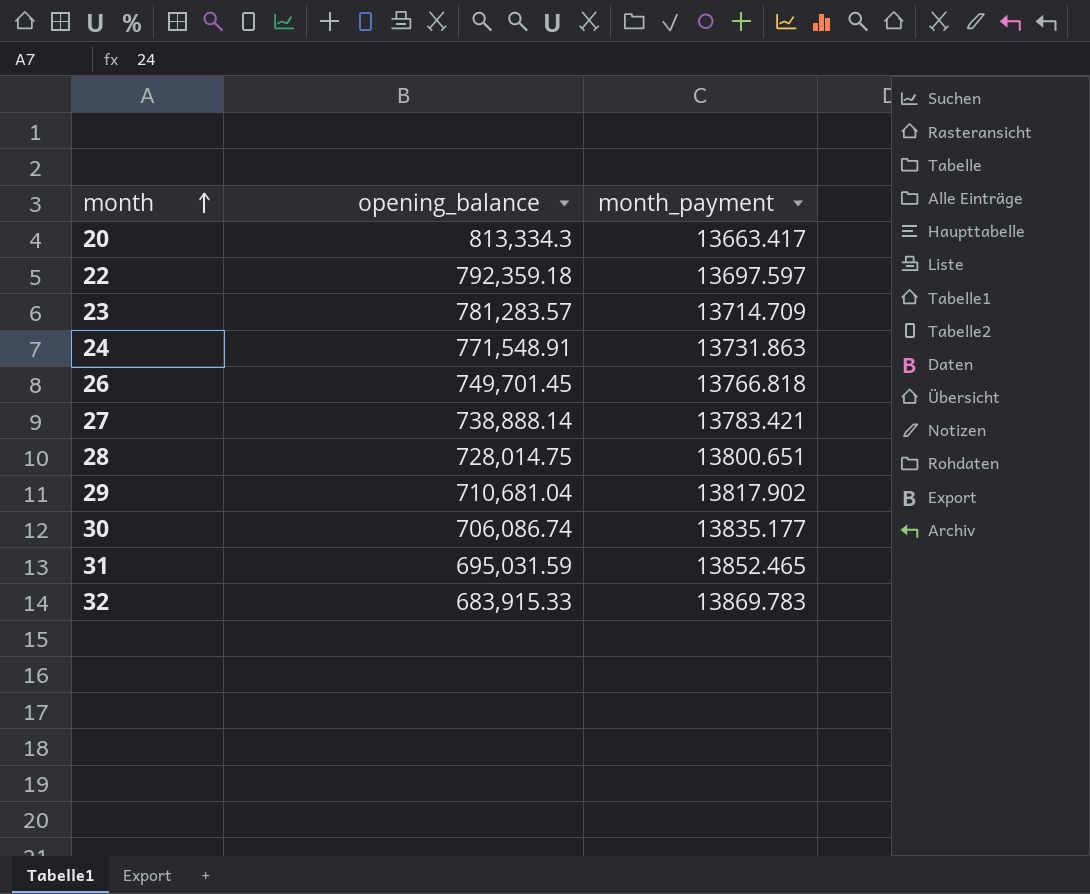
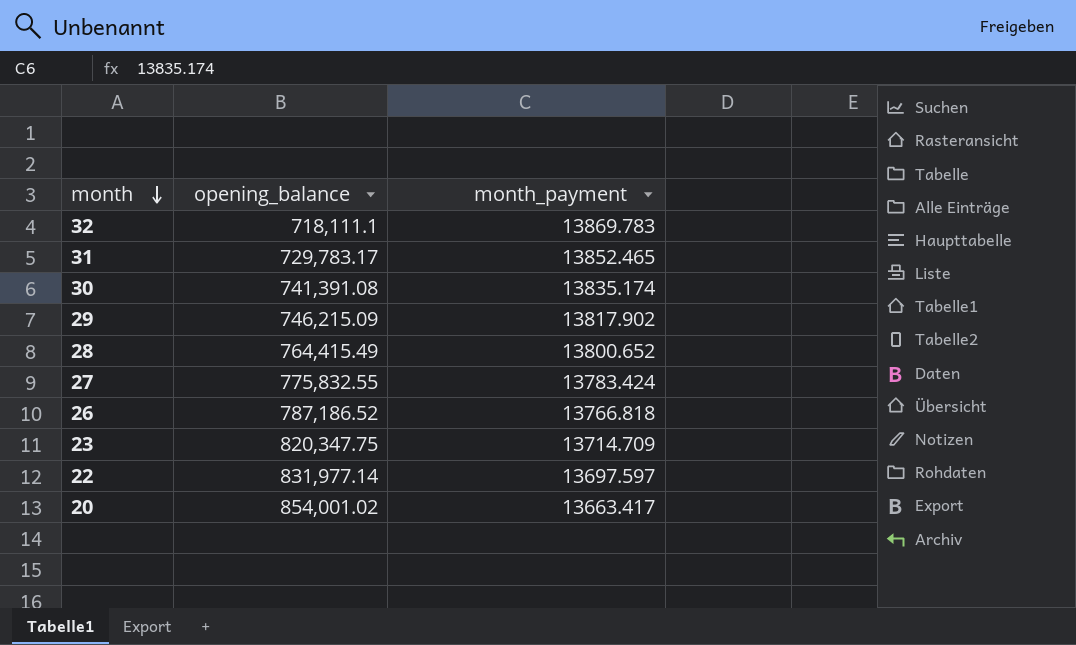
row order: month ascending -> month descending
row 24: 771,548.91 | 13731.863 -> none
32 | opening_balance: 683,915.33 -> 718,111.1
31 | opening_balance: 695,031.59 -> 729,783.17
30 | opening_balance: 706,086.74 -> 741,391.08
30 | month_payment: 13835.177 -> 13835.174
29 | opening_balance: 710,681.04 -> 746,215.09
28 | opening_balance: 728,014.75 -> 764,415.49
28 | month_payment: 13800.651 -> 13800.652
27 | opening_balance: 738,888.14 -> 775,832.55
27 | month_payment: 13783.421 -> 13783.424
26 | opening_balance: 749,701.45 -> 787,186.52
23 | opening_balance: 781,283.57 -> 820,347.75
22 | opening_balance: 792,359.18 -> 831,977.14
20 | opening_balance: 813,334.3 -> 854,001.02

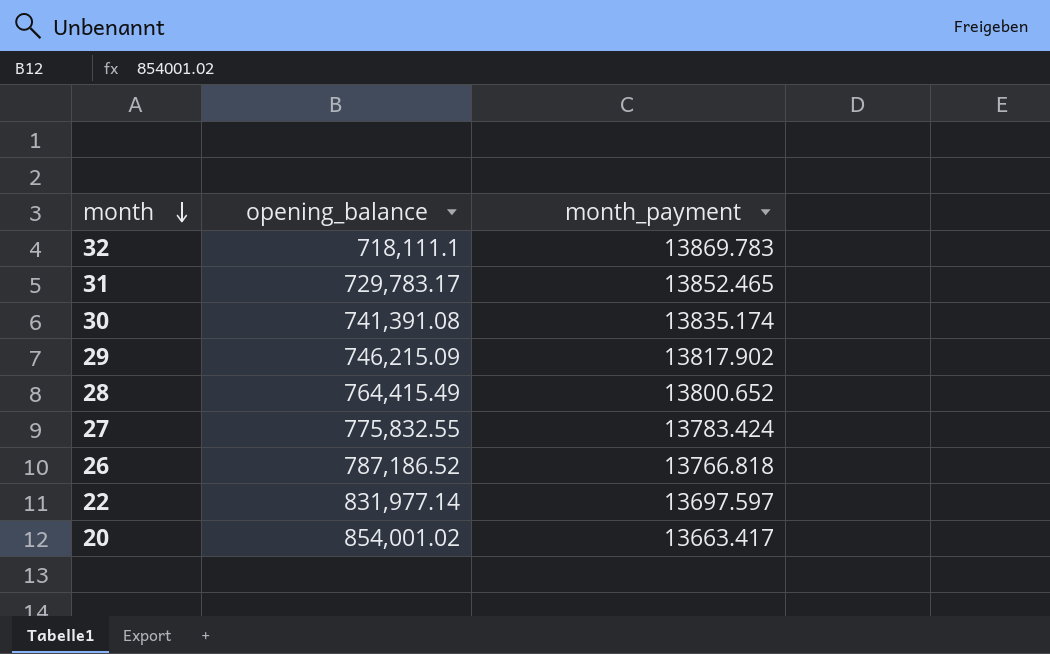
row 23: 820,347.75 | 13714.709 -> none

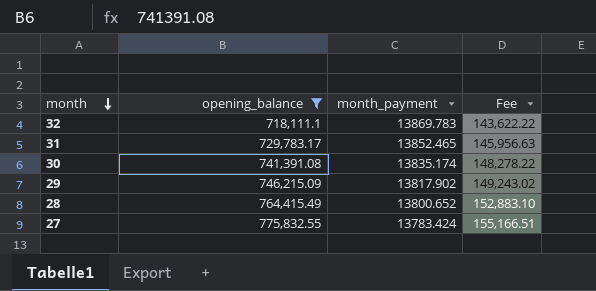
filter: none -> opening_balance <= 775,832.55
column Fee | formula: none -> [opening_balance] * 0.2

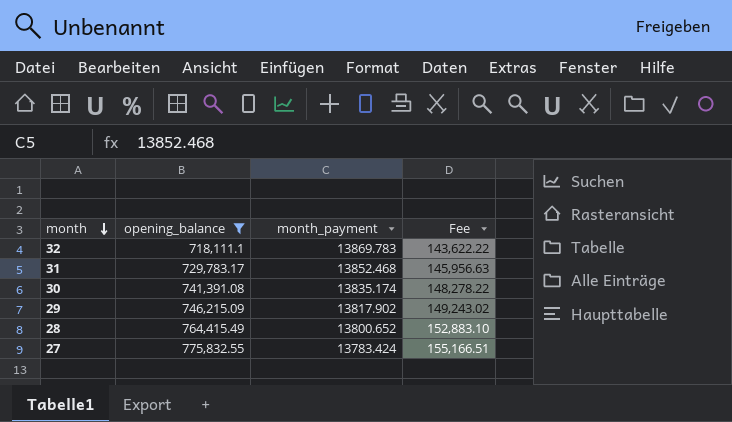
31 | month_payment: 13852.465 -> 13852.468

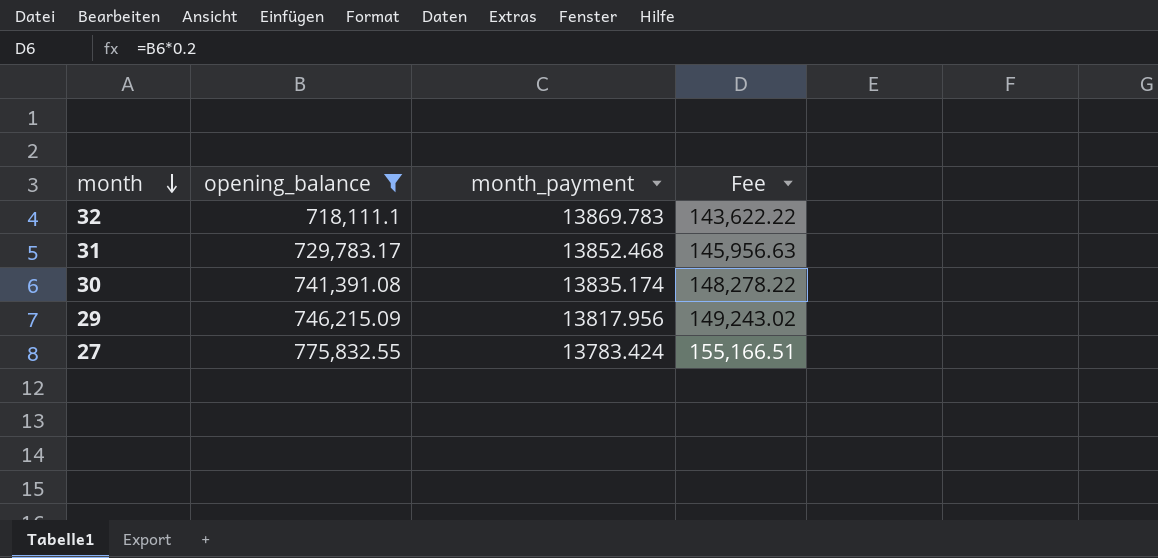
row 28: 764,415.49 | 13800.652 | 152,883.10 -> none
29 | month_payment: 13817.902 -> 13817.956

